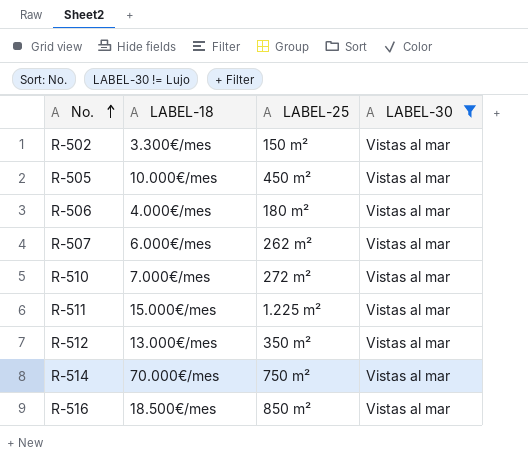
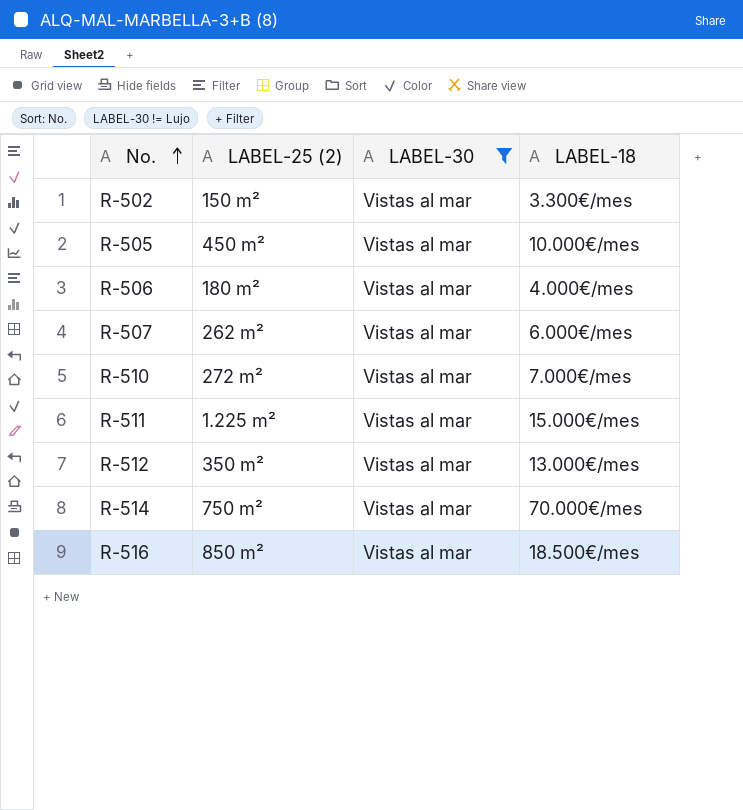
column name: LABEL-25 -> LABEL-25 (2)
column LABEL-18 | position: 2 -> 4

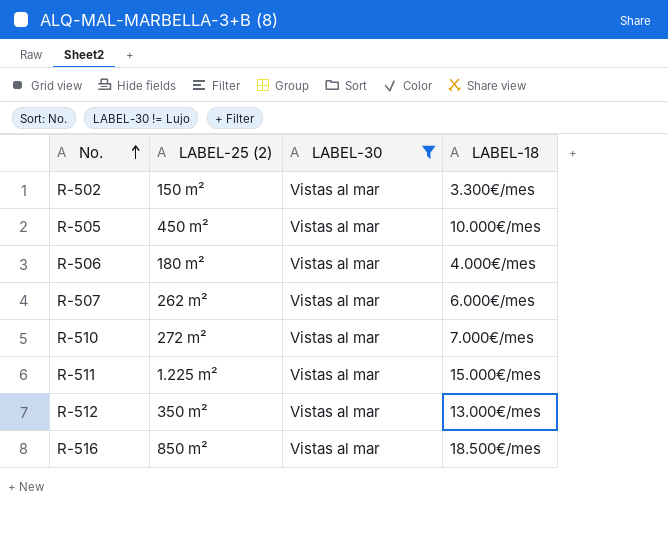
row R-514: 750 m² | Vistas al mar | 70.000€/mes -> none

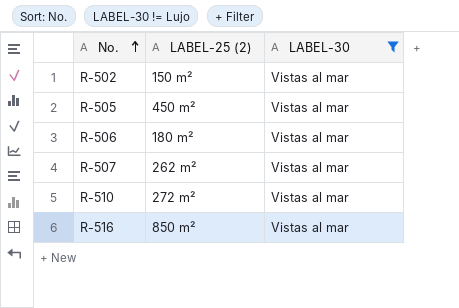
column LABEL-18 | position: 4 -> none
row R-511: 1.225 m² | Vistas al mar | 15.000€/mes -> none
row R-512: 350 m² | Vistas al mar | 13.000€/mes -> none

